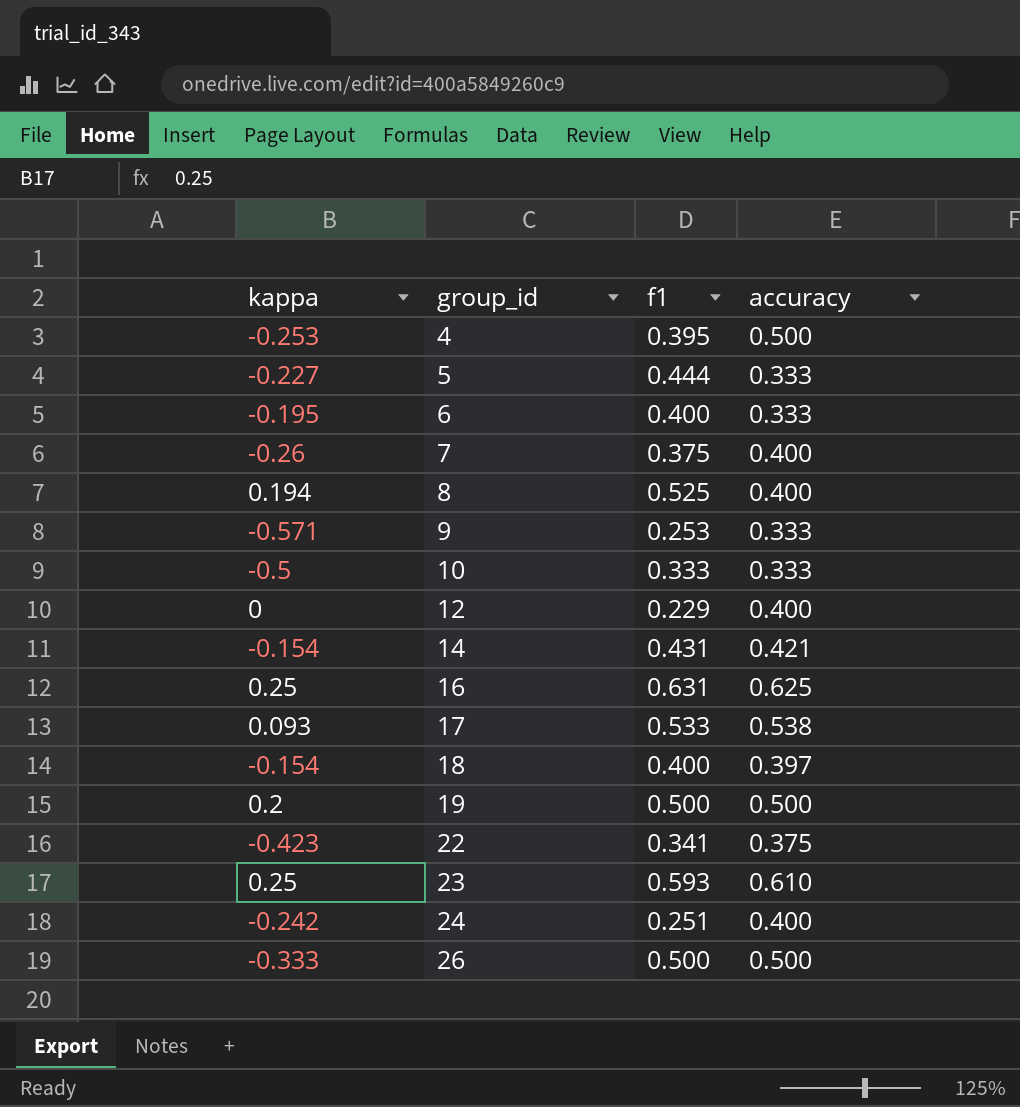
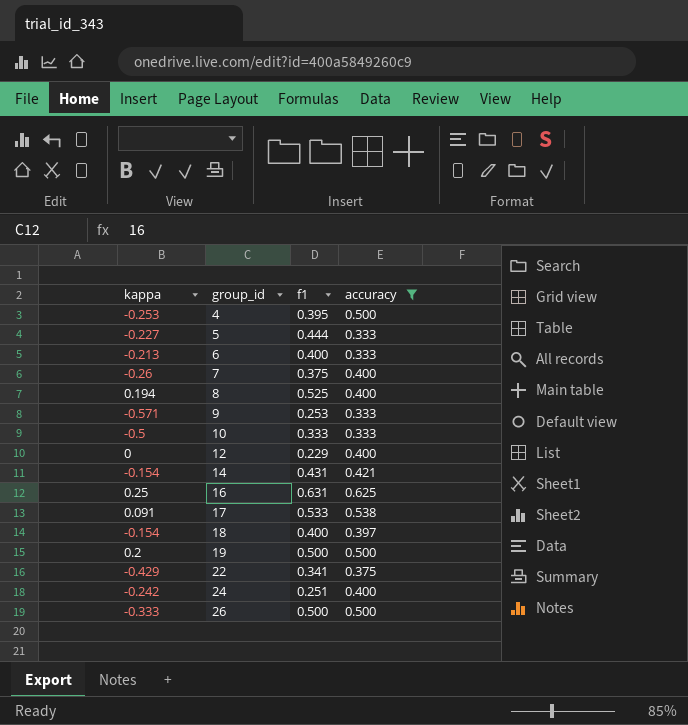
filter: none -> accuracy != 0.610
6 | kappa: -0.195 -> -0.213
17 | kappa: 0.093 -> 0.091
22 | kappa: -0.423 -> -0.429

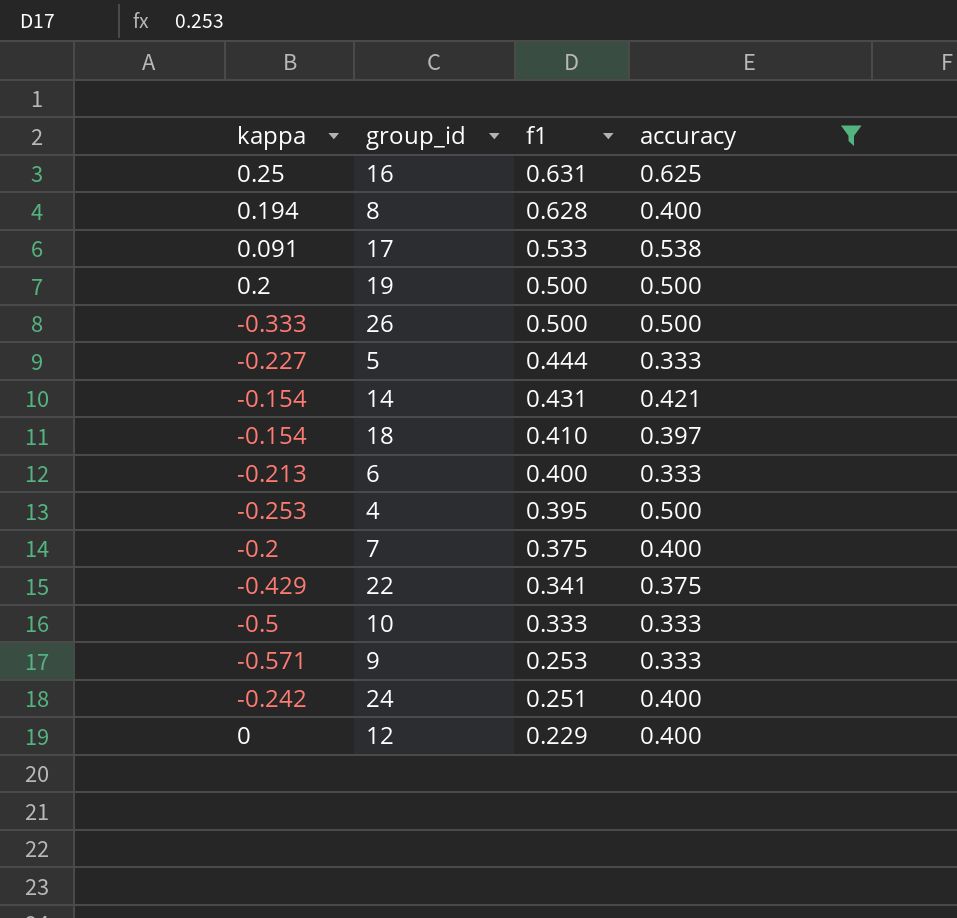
row order: group_id ascending -> f1 descending
8 | f1: 0.525 -> 0.628
18 | f1: 0.400 -> 0.410
7 | kappa: -0.26 -> -0.2

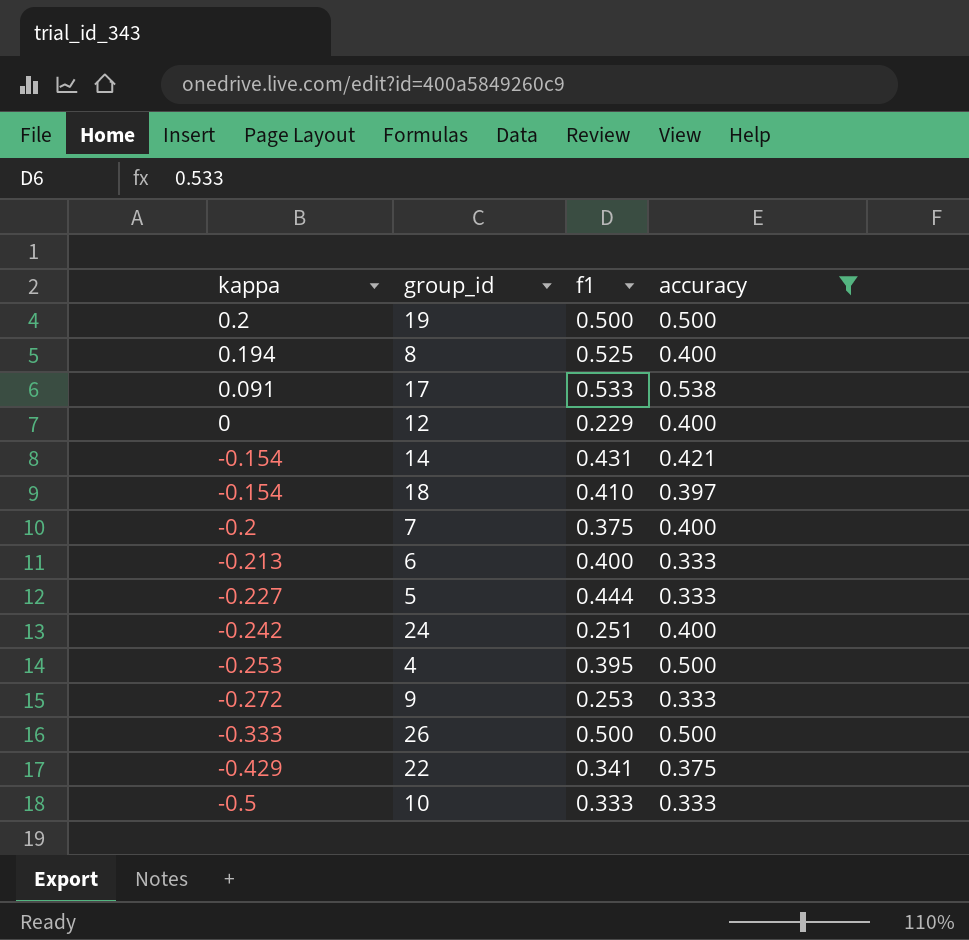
row order: f1 descending -> kappa descending
row 16: 0.25 | 0.631 | 0.625 -> none
8 | f1: 0.628 -> 0.525
9 | kappa: -0.571 -> -0.272

